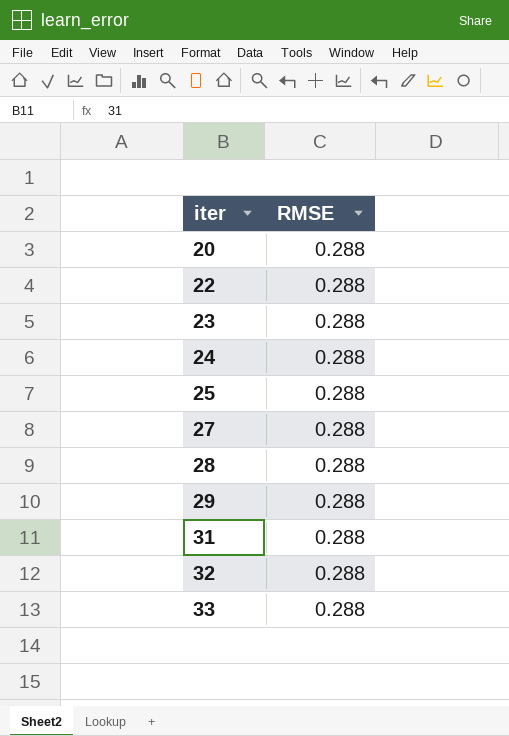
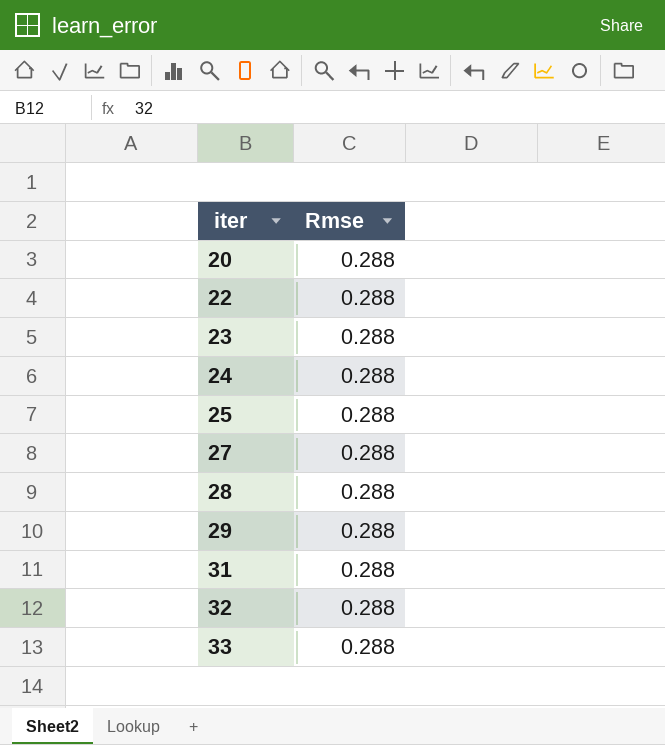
column name: RMSE -> Rmse

